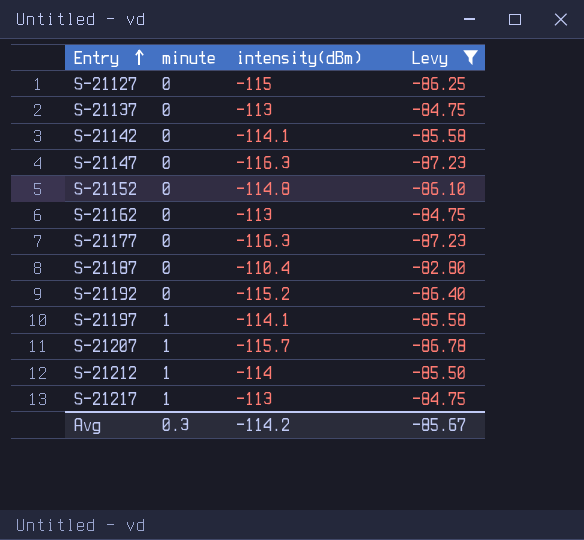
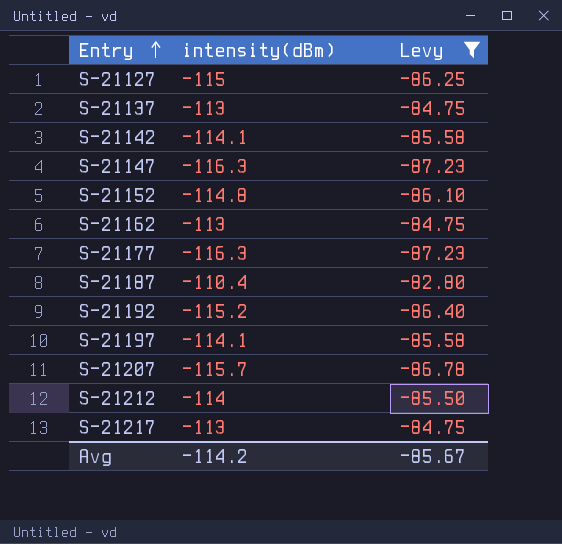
column minute | position: 2 -> none

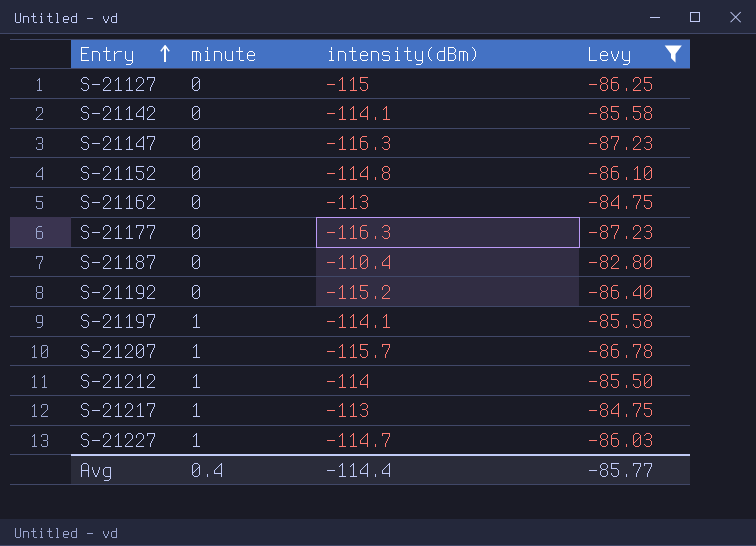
column minute | position: none -> 2
row S-21137: -113 | -84.75 -> none
row S-21227: none -> 1 | -114.7 | -86.03
Avg | intensity(dBm): -114.2 -> -114.4
Avg | Levy: -85.67 -> -85.77

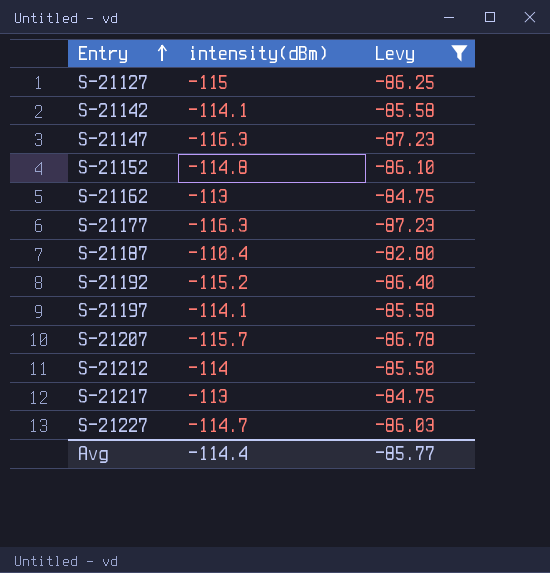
column minute | position: 2 -> none

